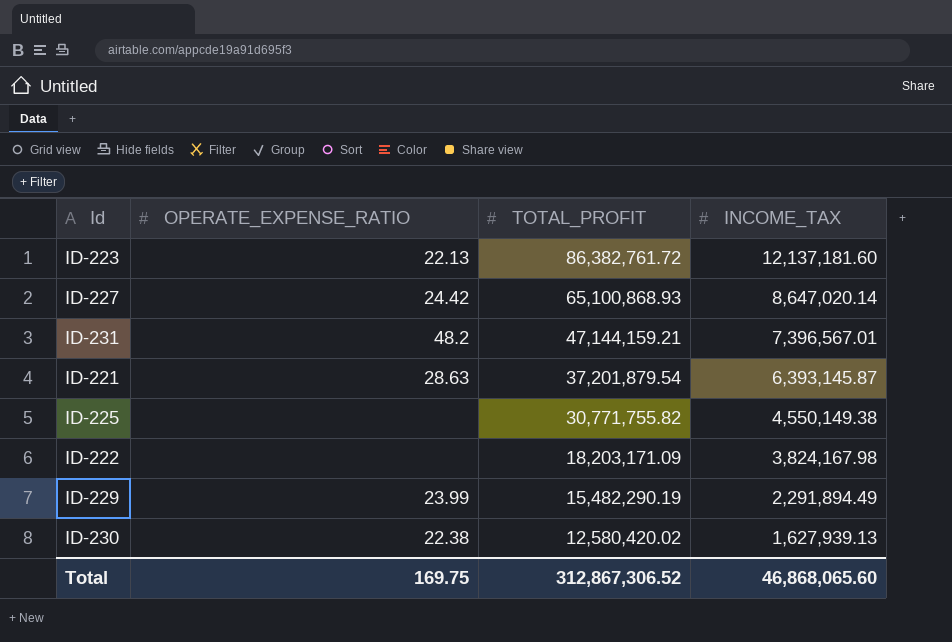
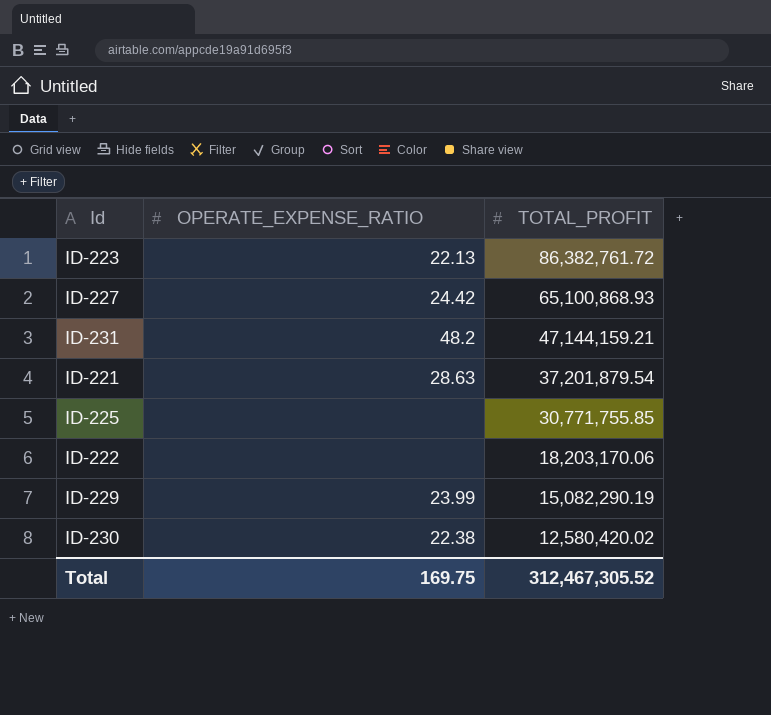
column INCOME_TAX | position: 4 -> none
ID-225 | TOTAL_PROFIT: 30,771,755.82 -> 30,771,755.85
ID-222 | TOTAL_PROFIT: 18,203,171.09 -> 18,203,170.06
ID-229 | TOTAL_PROFIT: 15,482,290.19 -> 15,082,290.19
Total | TOTAL_PROFIT: 312,867,306.52 -> 312,467,305.52

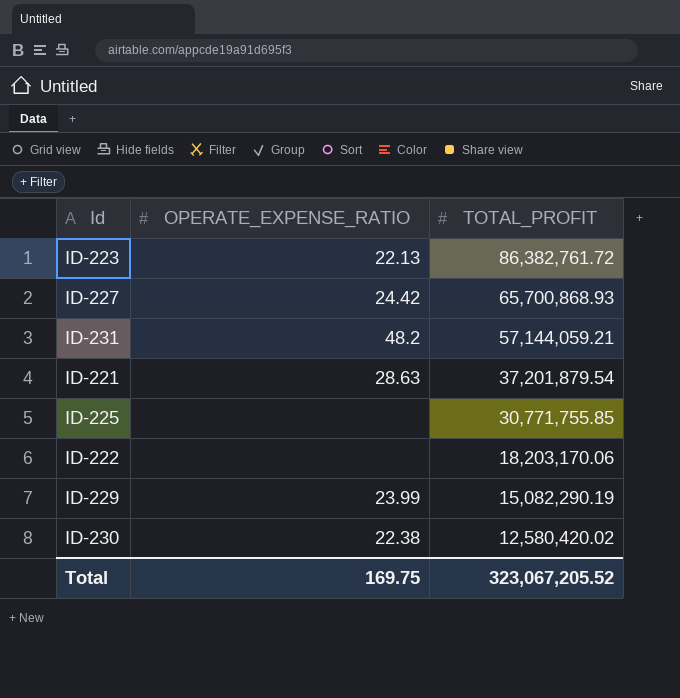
ID-227 | TOTAL_PROFIT: 65,100,868.93 -> 65,700,868.93
ID-231 | TOTAL_PROFIT: 47,144,159.21 -> 57,144,059.21
Total | TOTAL_PROFIT: 312,467,305.52 -> 323,067,205.52

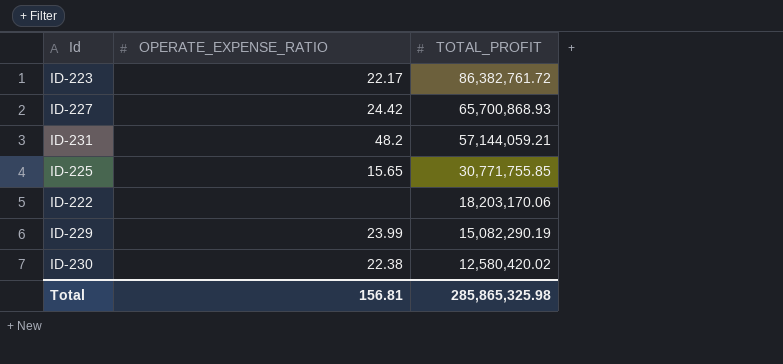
row ID-221: 28.63 | 37,201,879.54 -> none
ID-223 | OPERATE_EXPENSE_RATIO: 22.13 -> 22.17
ID-225 | OPERATE_EXPENSE_RATIO: none -> 15.65
Total | OPERATE_EXPENSE_RATIO: 169.75 -> 156.81
Total | TOTAL_PROFIT: 323,067,205.52 -> 285,865,325.98

